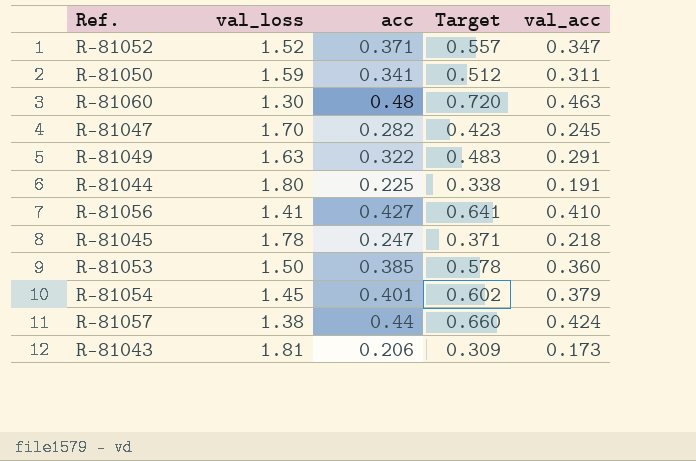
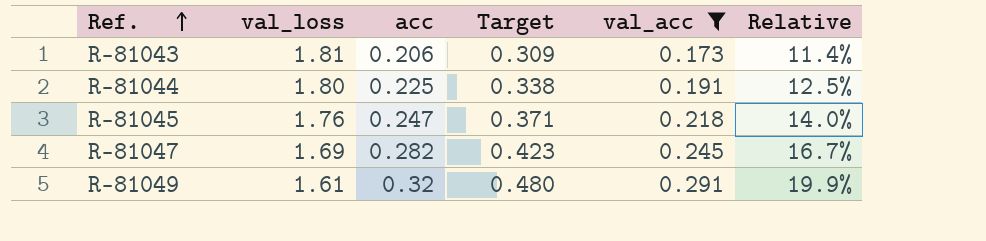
filter: none -> val_acc <= 0.291
row order: none -> Ref. ascending
column Relative | formula: none -> [acc] / [val_loss]
R-81045 | val_loss: 1.78 -> 1.76
R-81047 | val_loss: 1.70 -> 1.69
R-81049 | val_loss: 1.63 -> 1.61
R-81049 | acc: 0.322 -> 0.32
R-81049 | Target: 0.483 -> 0.480

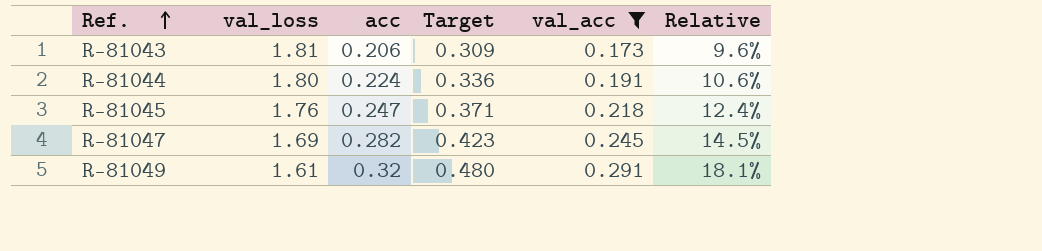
column Relative | formula: [acc] / [val_loss] -> [val_acc] / [val_loss]
R-81044 | acc: 0.225 -> 0.224
R-81044 | Target: 0.338 -> 0.336

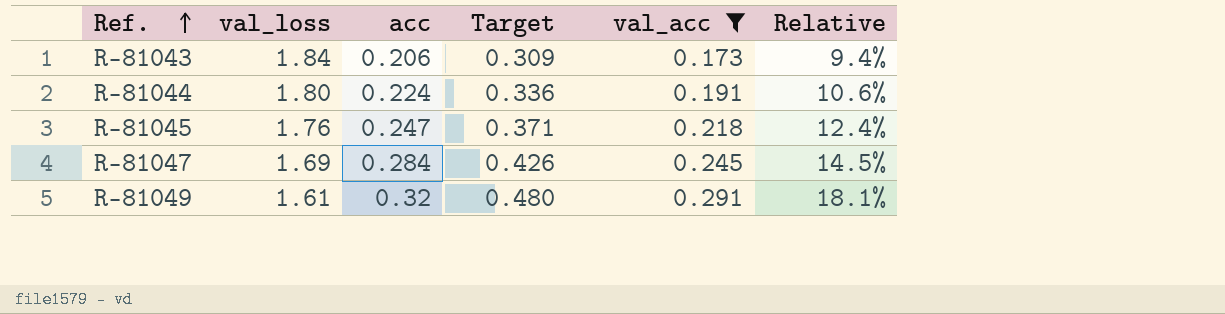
R-81043 | val_loss: 1.81 -> 1.84
R-81043 | Relative: 9.6% -> 9.4%
R-81047 | acc: 0.282 -> 0.284
R-81047 | Target: 0.423 -> 0.426

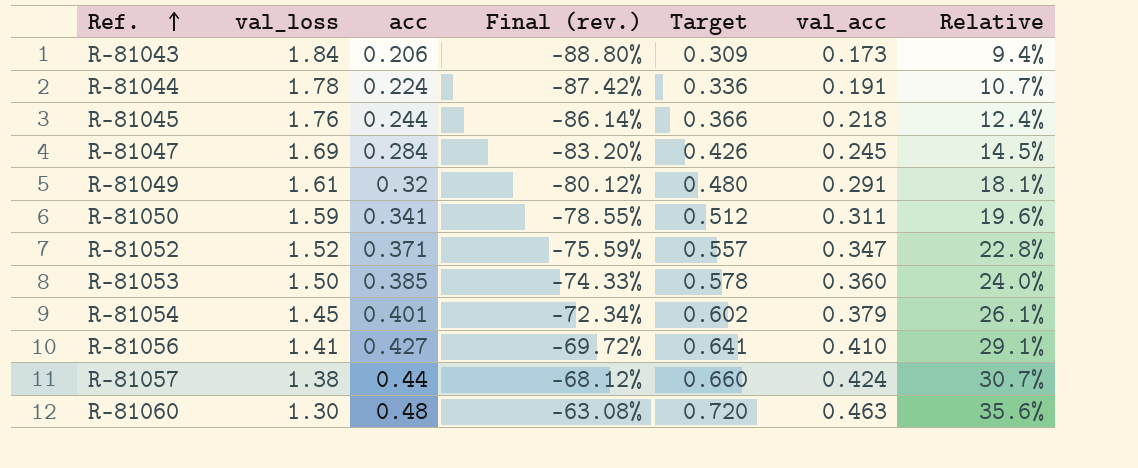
filter: val_acc <= 0.291 -> none
column Final (rev.) | formula: none -> ([acc] - [val_loss]) / [val_loss]
R-81044 | val_loss: 1.80 -> 1.78
R-81044 | Relative: 10.6% -> 10.7%
R-81045 | acc: 0.247 -> 0.244
R-81045 | Target: 0.371 -> 0.366

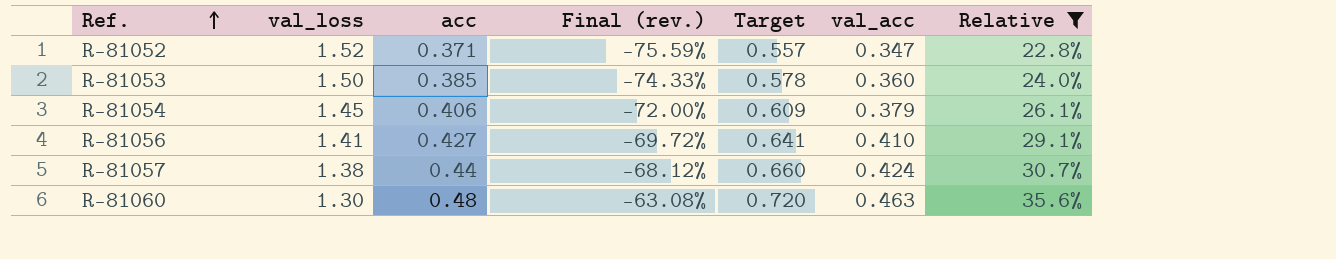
filter: none -> Relative >= 22.8%
R-81054 | acc: 0.401 -> 0.406
R-81054 | Final (rev.): -72.34% -> -72.00%
R-81054 | Target: 0.602 -> 0.609

